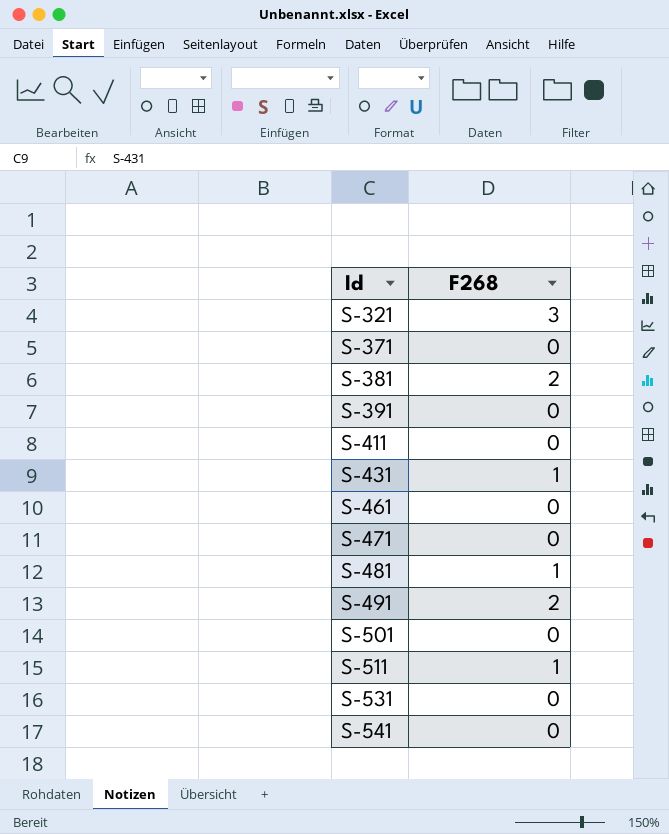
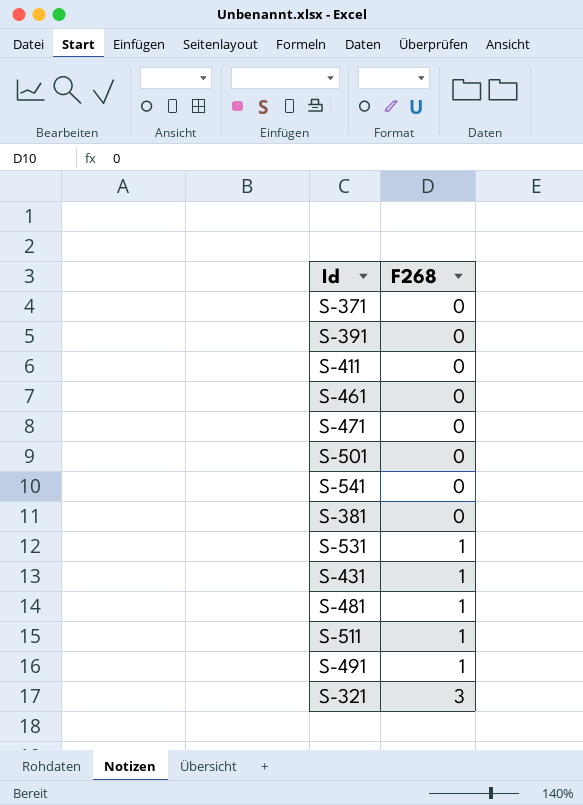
row order: Id ascending -> F268 ascending
S-381 | F268: 2 -> 0
S-531 | F268: 0 -> 1
S-491 | F268: 2 -> 1

